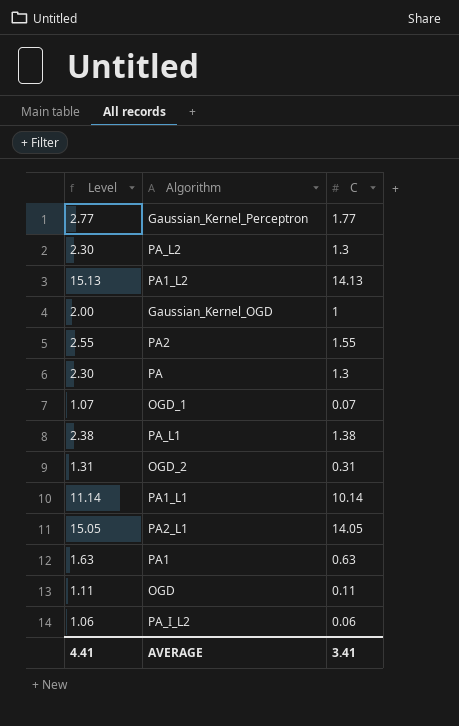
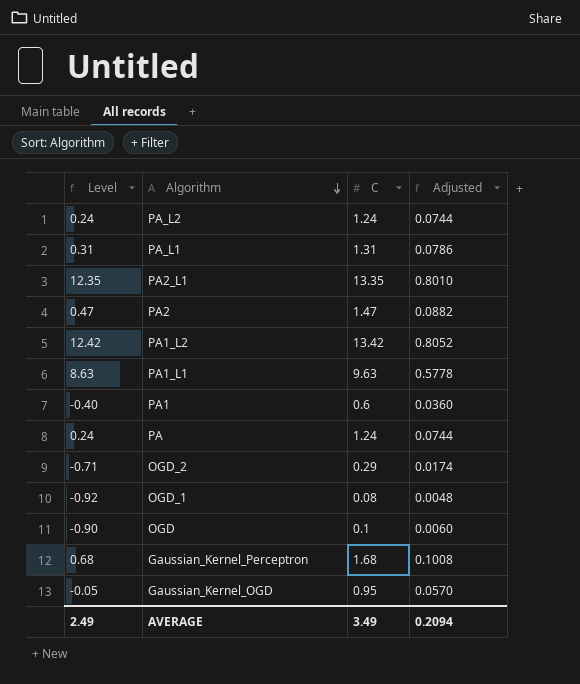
row order: none -> Algorithm descending
column Level | formula: [C] + 1 -> [C] - 1
column Adjusted | formula: none -> [C] * 0.06
row PA_I_L2: 1.06 | 0.06 -> none
PA_L2 | C: 1.3 -> 1.24
PA_L1 | C: 1.38 -> 1.31
PA2_L1 | C: 14.05 -> 13.35
PA2 | C: 1.55 -> 1.47
PA1_L2 | C: 14.13 -> 13.42
PA1_L1 | C: 10.14 -> 9.63
PA1 | C: 0.63 -> 0.6
PA | C: 1.3 -> 1.24
OGD_2 | C: 0.31 -> 0.29
OGD_1 | C: 0.07 -> 0.08
OGD | C: 0.11 -> 0.1
Gaussian_Kernel_Perceptron | C: 1.77 -> 1.68
Gaussian_Kernel_OGD | C: 1 -> 0.95
AVERAGE | Level: 4.41 -> 2.49
AVERAGE | C: 3.41 -> 3.49

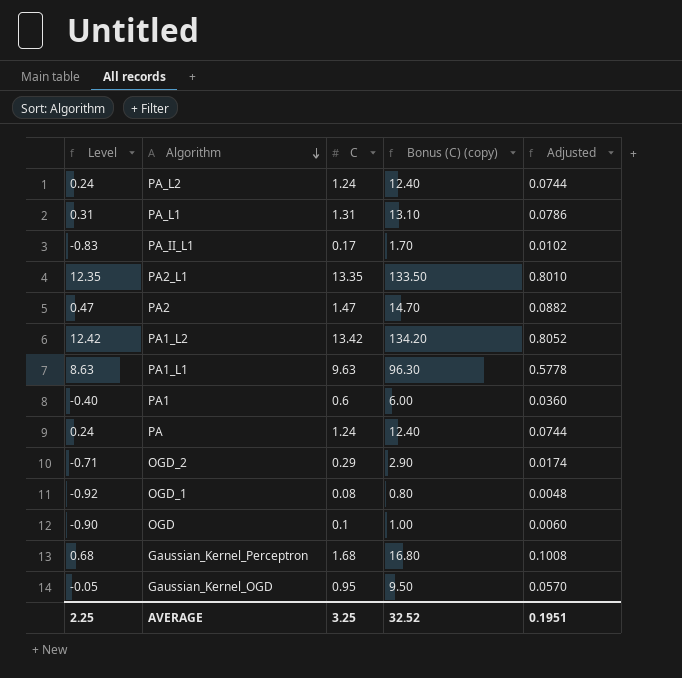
column Bonus (C) (copy) | formula: none -> [C] * 10
row PA_II_L1: none -> -0.83 | 0.17 | 1.70 | 0.0102
AVERAGE | Level: 2.49 -> 2.25
AVERAGE | C: 3.49 -> 3.25
AVERAGE | Adjusted: 0.2094 -> 0.1951

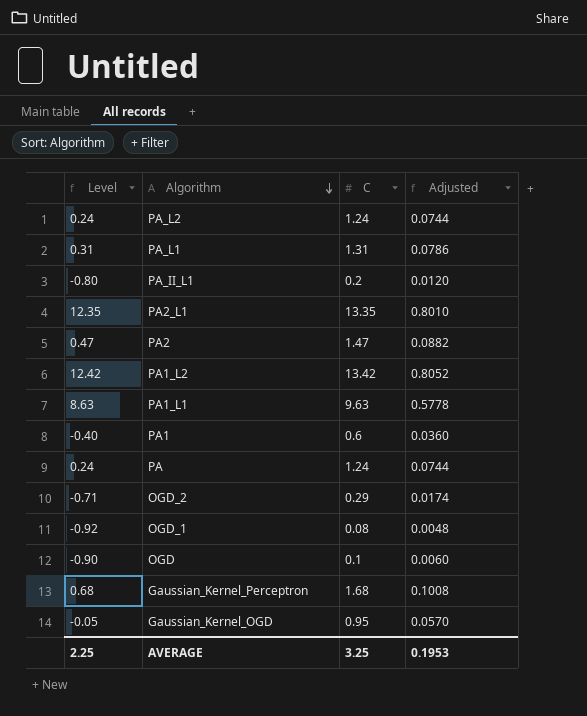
column Bonus (C) (copy) | formula: [C] * 10 -> none
PA_II_L1 | Level: -0.83 -> -0.80
PA_II_L1 | C: 0.17 -> 0.2
PA_II_L1 | Adjusted: 0.0102 -> 0.0120
AVERAGE | Adjusted: 0.1951 -> 0.1953

